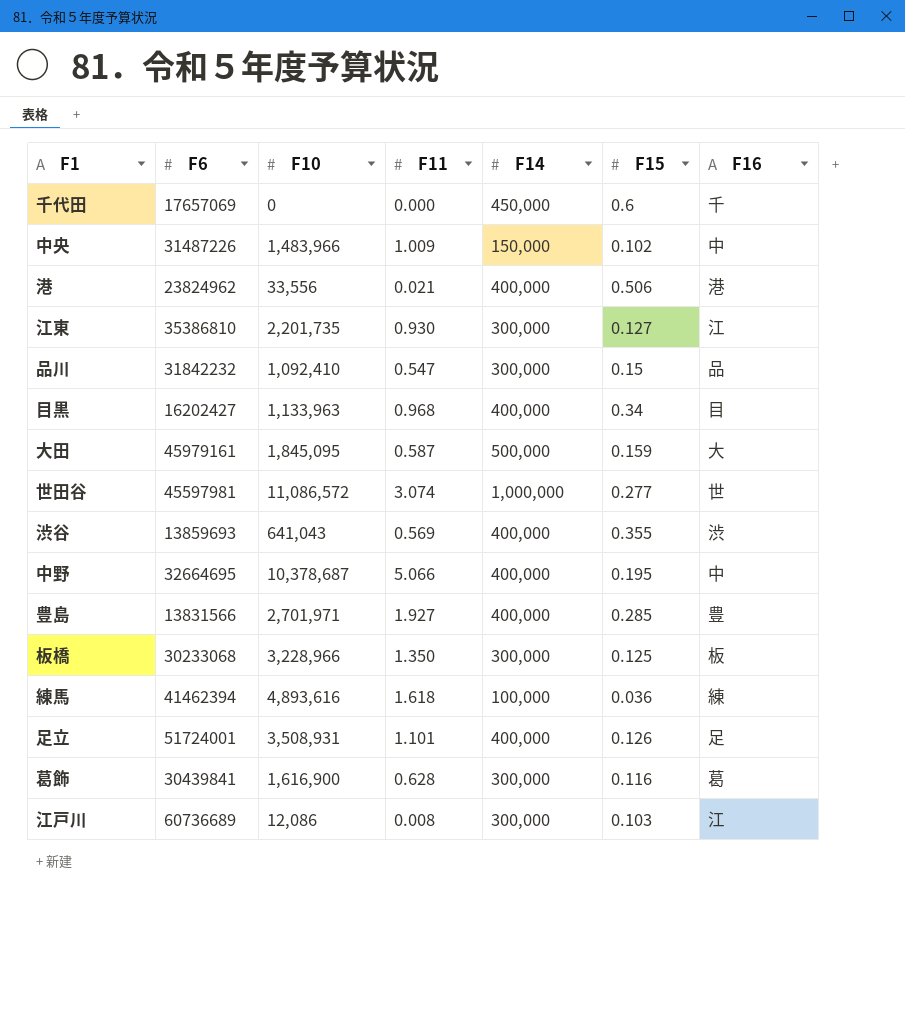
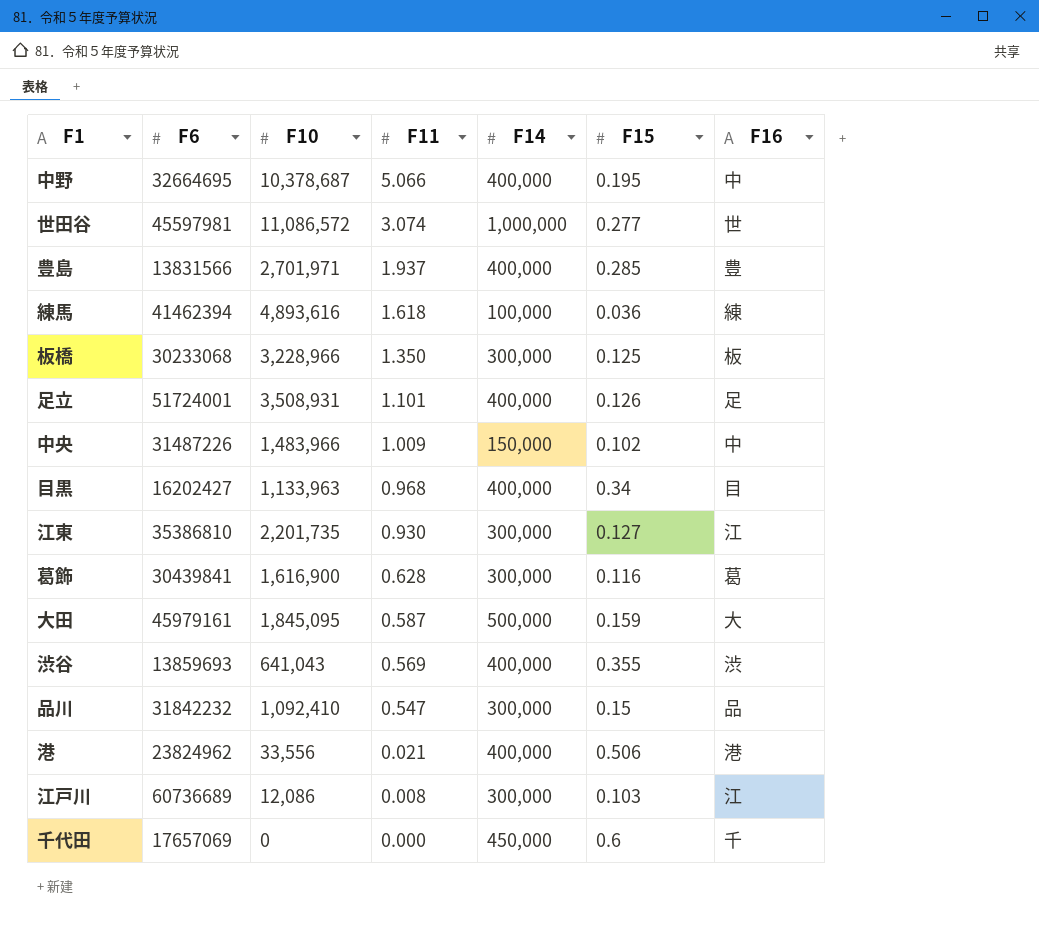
row order: none -> F11 descending
豊島 | F11: 1.927 -> 1.937

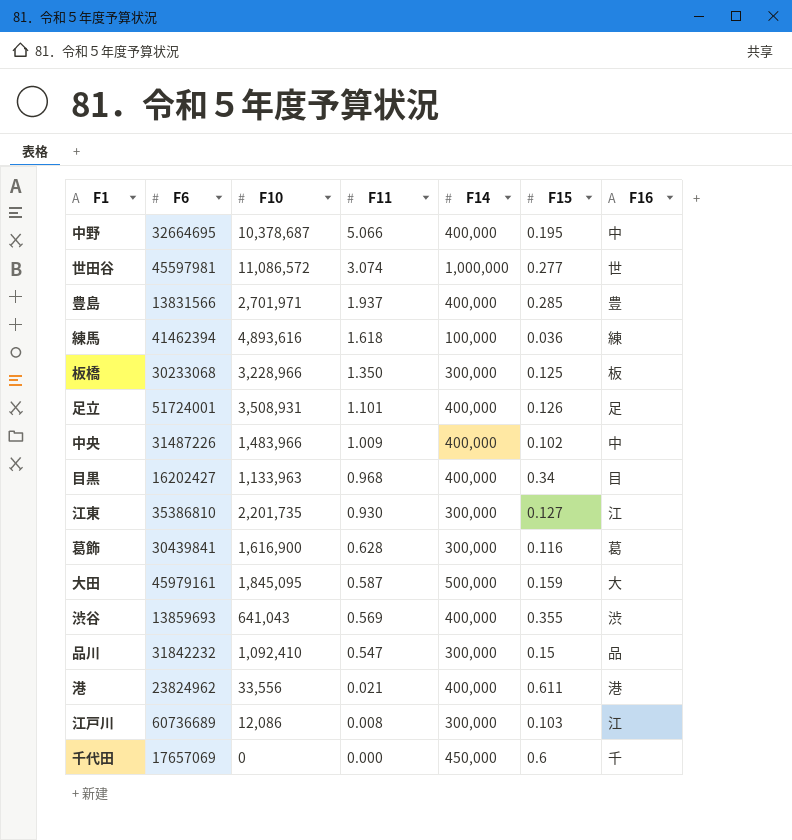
中央 | F14: 150,000 -> 400,000
港 | F15: 0.506 -> 0.611

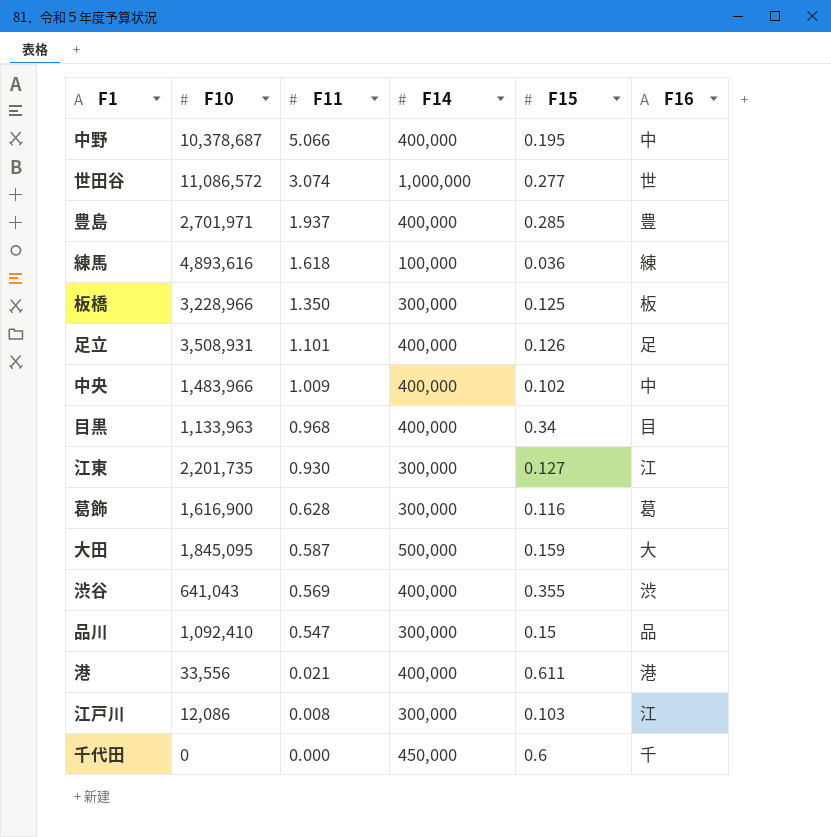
column F6 | position: 2 -> none

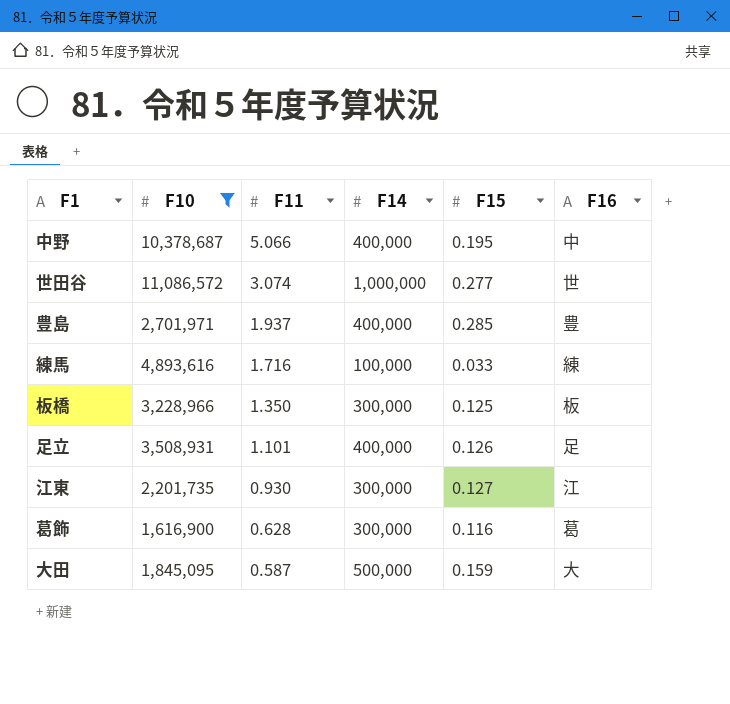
filter: none -> F10 >= 1,616,900
練馬 | F11: 1.618 -> 1.716
練馬 | F15: 0.036 -> 0.033

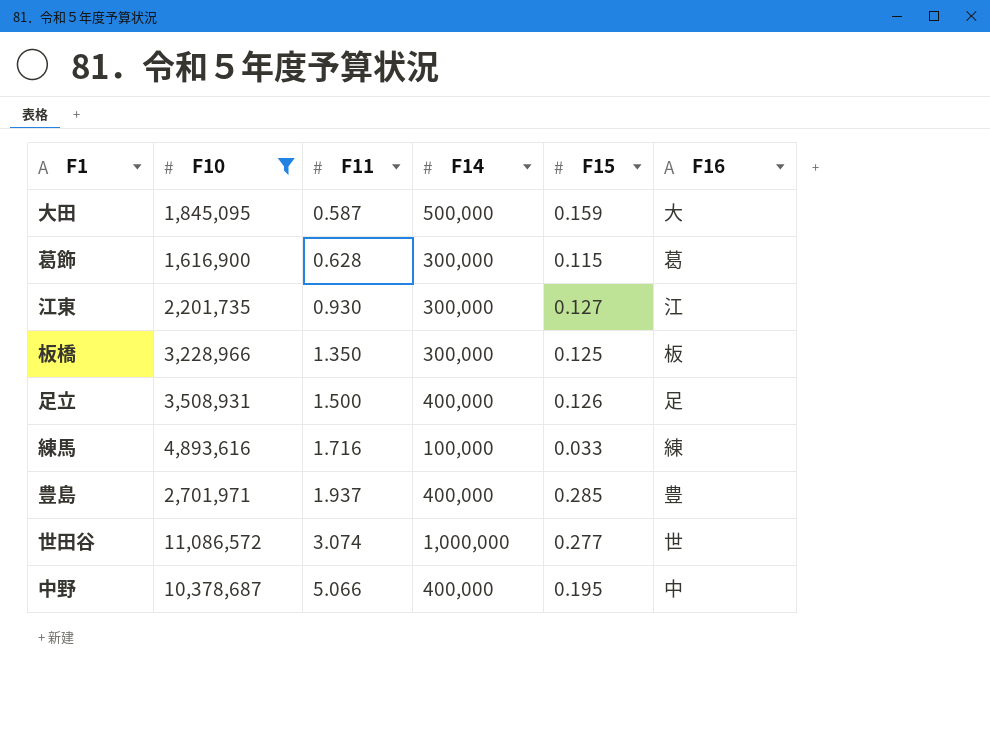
row order: F11 descending -> F11 ascending
葛飾 | F15: 0.116 -> 0.115
足立 | F11: 1.101 -> 1.500

